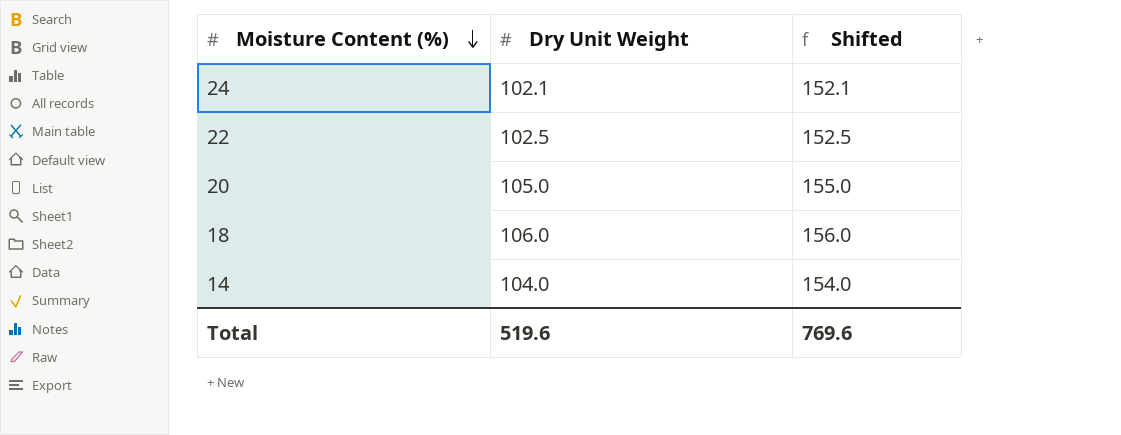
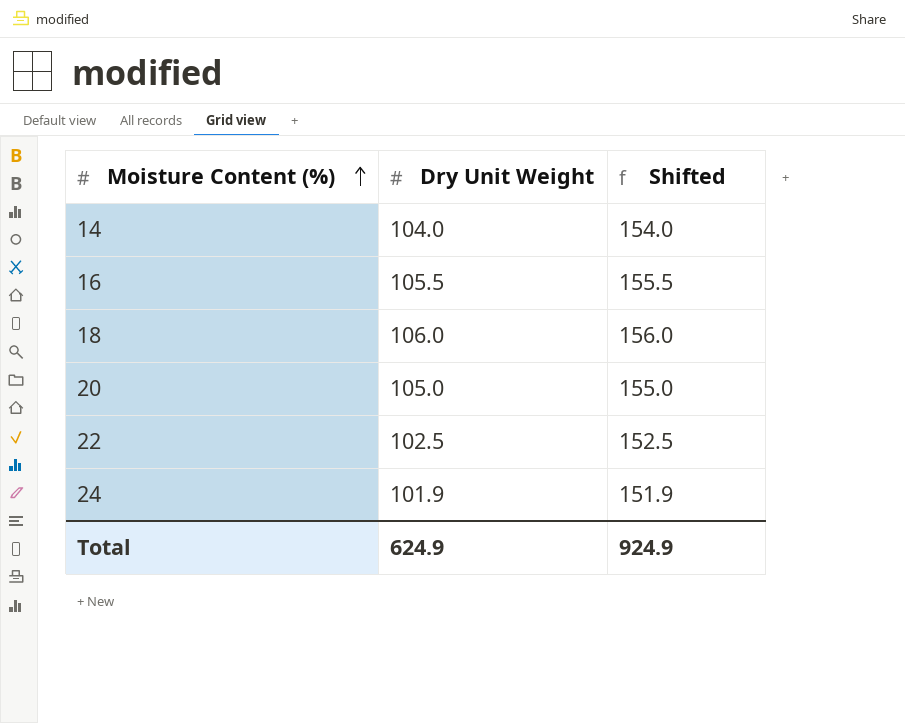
row order: Moisture Content (%) descending -> Moisture Content (%) ascending
row 16: none -> 105.5 | 155.5
24 | Dry Unit Weight: 102.1 -> 101.9
24 | Shifted: 152.1 -> 151.9
Total | Dry Unit Weight: 519.6 -> 624.9
Total | Shifted: 769.6 -> 924.9

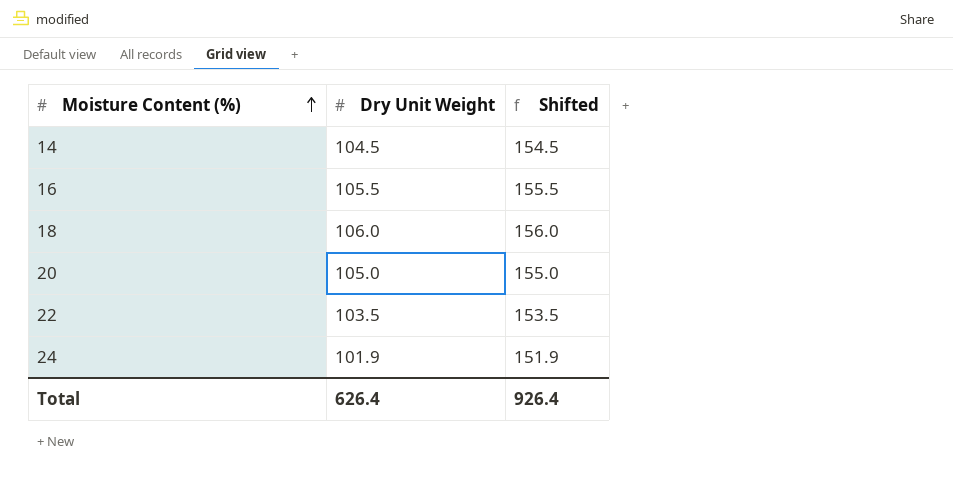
14 | Dry Unit Weight: 104.0 -> 104.5
14 | Shifted: 154.0 -> 154.5
22 | Dry Unit Weight: 102.5 -> 103.5
22 | Shifted: 152.5 -> 153.5
Total | Dry Unit Weight: 624.9 -> 626.4
Total | Shifted: 924.9 -> 926.4

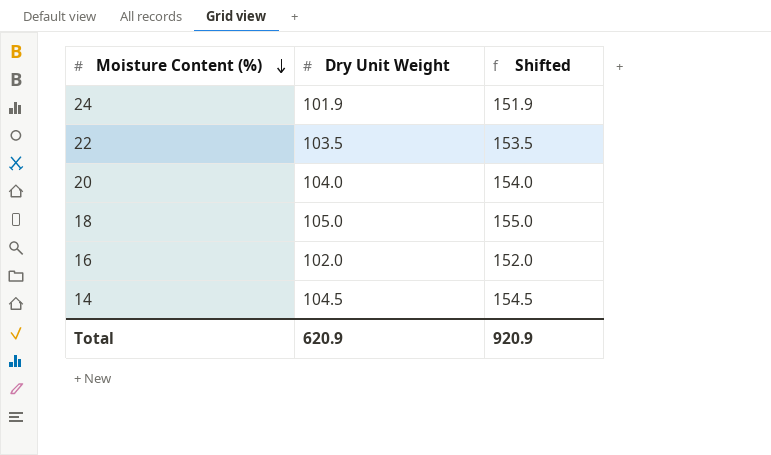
row order: Moisture Content (%) ascending -> Moisture Content (%) descending
20 | Dry Unit Weight: 105.0 -> 104.0
20 | Shifted: 155.0 -> 154.0
18 | Dry Unit Weight: 106.0 -> 105.0
18 | Shifted: 156.0 -> 155.0
16 | Dry Unit Weight: 105.5 -> 102.0
16 | Shifted: 155.5 -> 152.0
Total | Dry Unit Weight: 626.4 -> 620.9
Total | Shifted: 926.4 -> 920.9

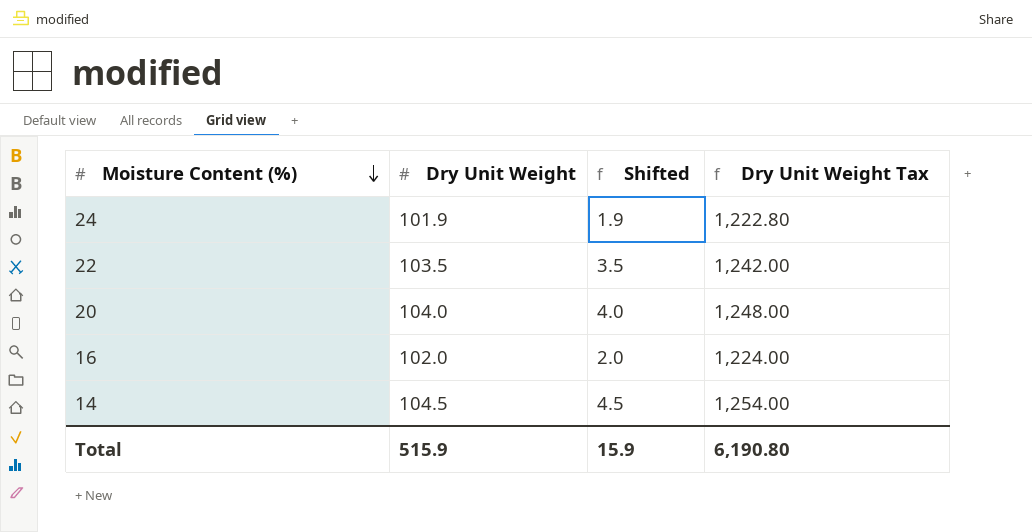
column Shifted | formula: [Dry Unit Weight] + 50 -> [Dry Unit Weight] - 100
column Dry Unit Weight Tax | formula: none -> [Dry Unit Weight] * 12
row 18: 105.0 | 155.0 -> none
Total | Dry Unit Weight: 620.9 -> 515.9
Total | Shifted: 920.9 -> 15.9

